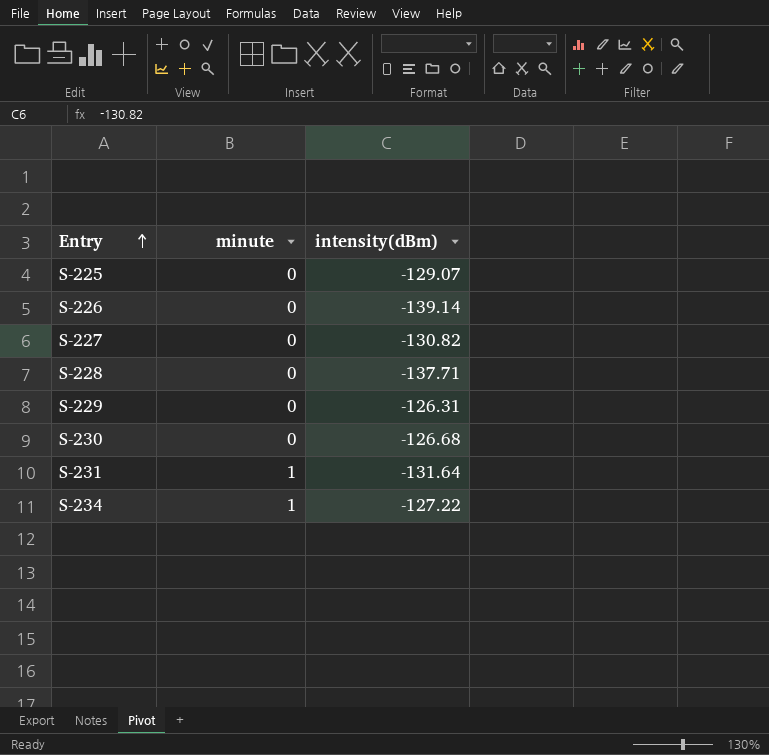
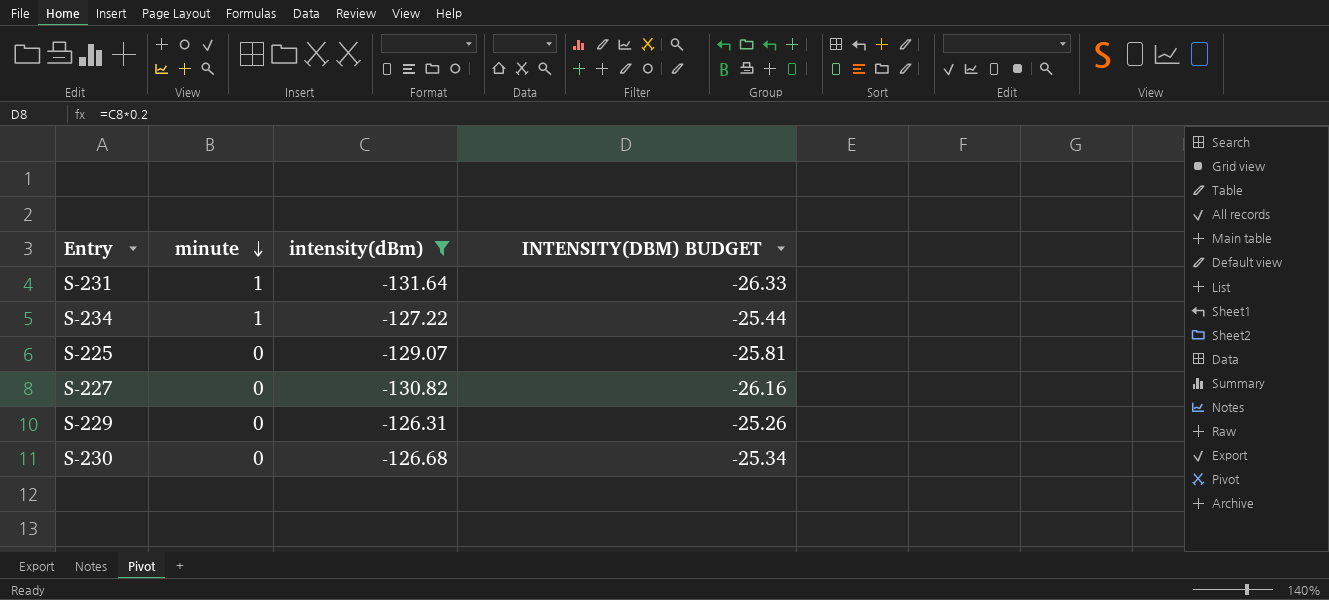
filter: none -> intensity(dBm) >= -131.64
row order: Entry ascending -> minute descending
column INTENSITY(DBM) BUDGET | formula: none -> [intensity(dBm)] * 0.2

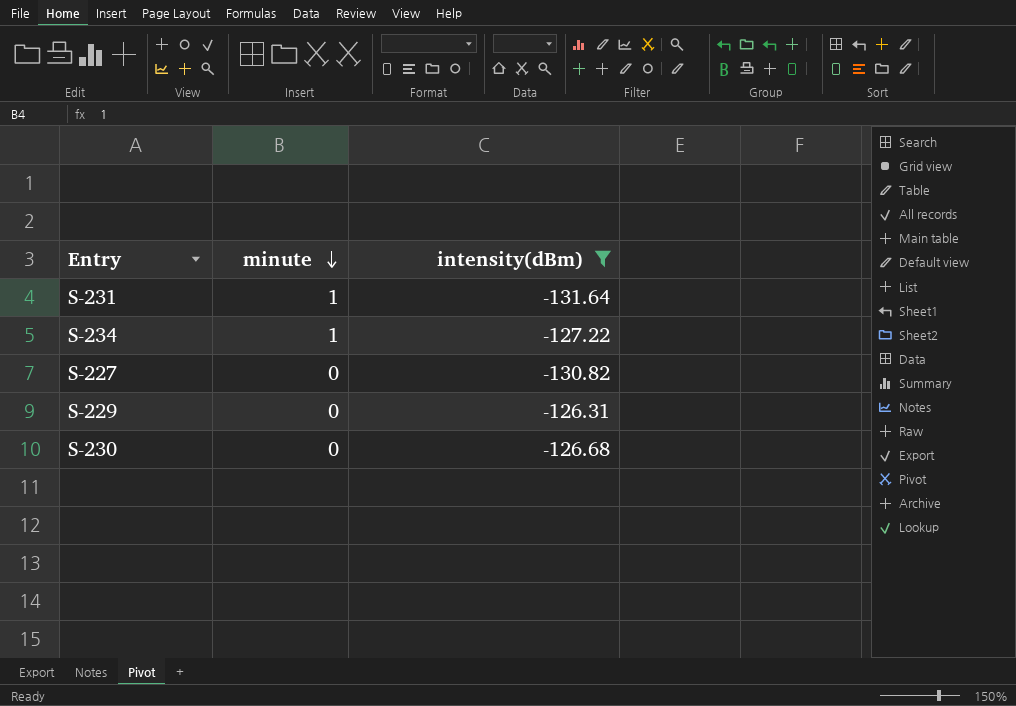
column INTENSITY(DBM) BUDGET | formula: [intensity(dBm)] * 0.2 -> none
row S-225: 0 | -129.07 | -25.81 -> none

